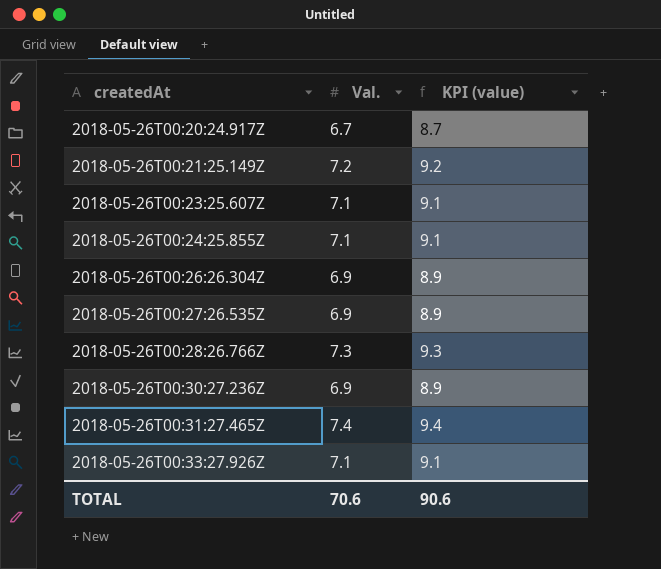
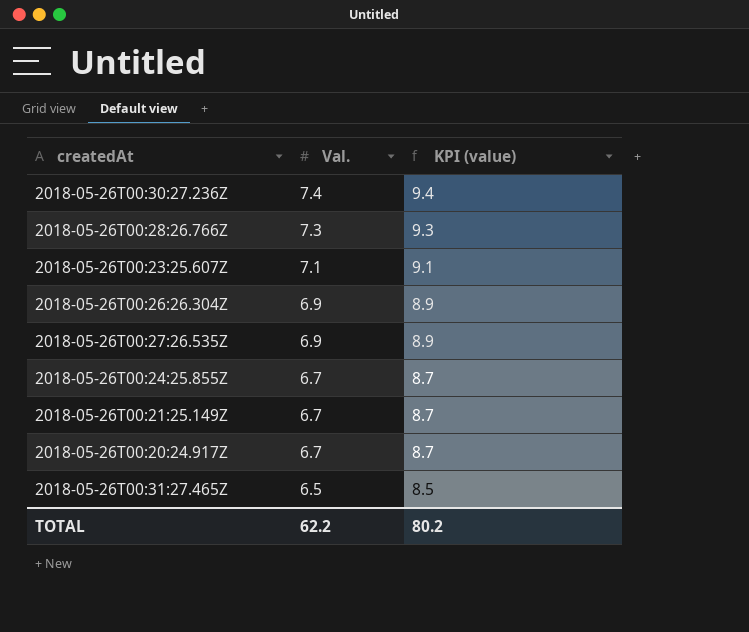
row order: createdAt ascending -> Val. descending
row 2018-05-26T00:33:27.926Z: 7.1 | 9.1 -> none
2018-05-26T00:30:27.236Z | Val.: 6.9 -> 7.4
2018-05-26T00:30:27.236Z | KPI (value): 8.9 -> 9.4
2018-05-26T00:24:25.855Z | Val.: 7.1 -> 6.7
2018-05-26T00:24:25.855Z | KPI (value): 9.1 -> 8.7
2018-05-26T00:21:25.149Z | Val.: 7.2 -> 6.7
2018-05-26T00:21:25.149Z | KPI (value): 9.2 -> 8.7
2018-05-26T00:31:27.465Z | Val.: 7.4 -> 6.5
2018-05-26T00:31:27.465Z | KPI (value): 9.4 -> 8.5
TOTAL | Val.: 70.6 -> 62.2
TOTAL | KPI (value): 90.6 -> 80.2

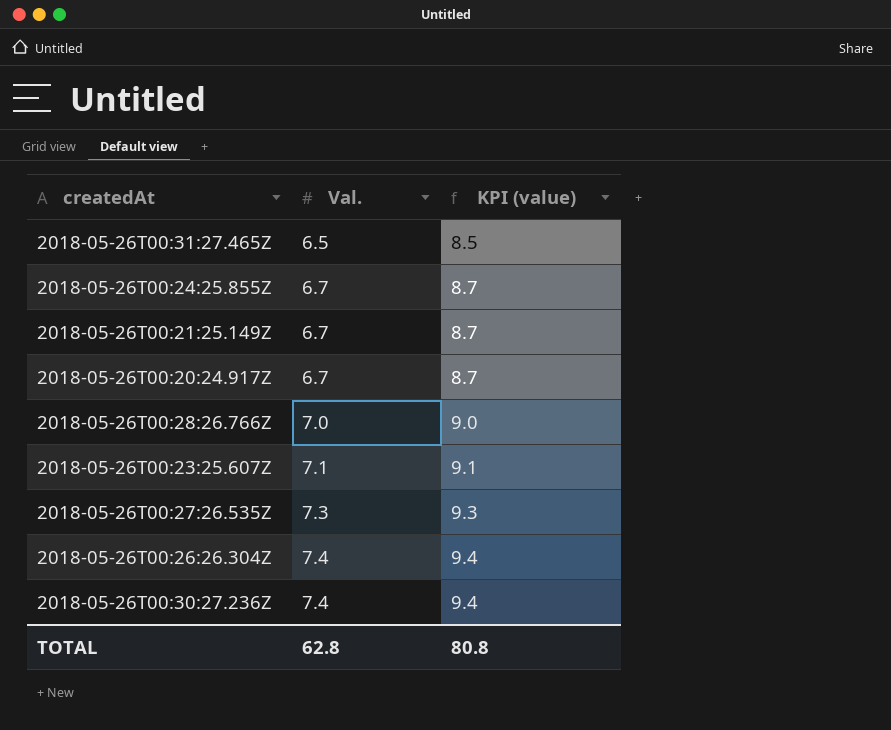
row order: Val. descending -> Val. ascending
2018-05-26T00:28:26.766Z | Val.: 7.3 -> 7.0
2018-05-26T00:28:26.766Z | KPI (value): 9.3 -> 9.0
2018-05-26T00:27:26.535Z | Val.: 6.9 -> 7.3
2018-05-26T00:27:26.535Z | KPI (value): 8.9 -> 9.3
2018-05-26T00:26:26.304Z | Val.: 6.9 -> 7.4
2018-05-26T00:26:26.304Z | KPI (value): 8.9 -> 9.4
TOTAL | Val.: 62.2 -> 62.8
TOTAL | KPI (value): 80.2 -> 80.8

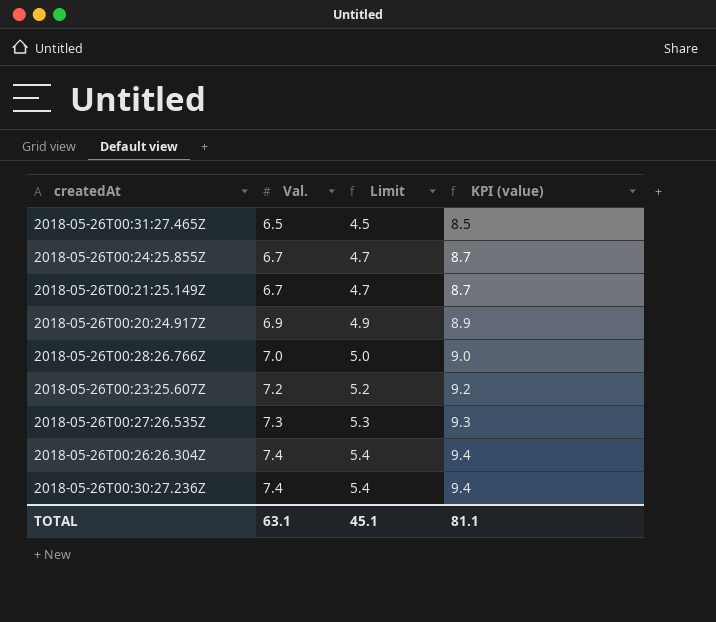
column Limit | formula: none -> [Val.] - 2
2018-05-26T00:20:24.917Z | Val.: 6.7 -> 6.9
2018-05-26T00:20:24.917Z | KPI (value): 8.7 -> 8.9
2018-05-26T00:23:25.607Z | Val.: 7.1 -> 7.2
2018-05-26T00:23:25.607Z | KPI (value): 9.1 -> 9.2
TOTAL | Val.: 62.8 -> 63.1
TOTAL | KPI (value): 80.8 -> 81.1

